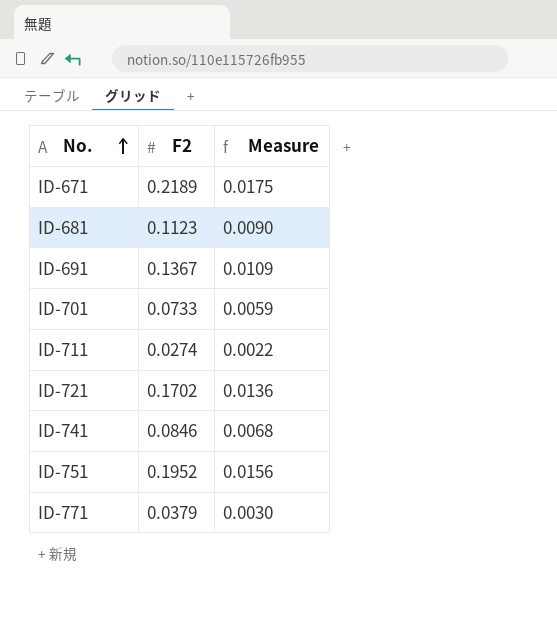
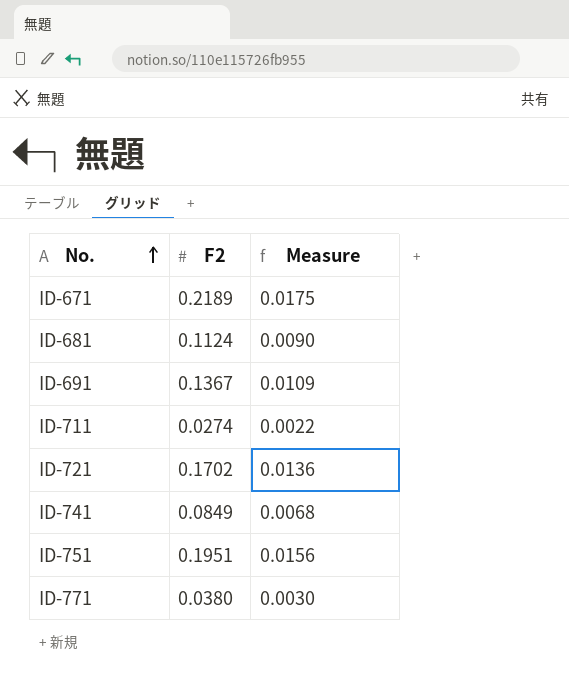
row ID-701: 0.0733 | 0.0059 -> none
ID-681 | F2: 0.1123 -> 0.1124
ID-741 | F2: 0.0846 -> 0.0849
ID-751 | F2: 0.1952 -> 0.1951
ID-771 | F2: 0.0379 -> 0.0380

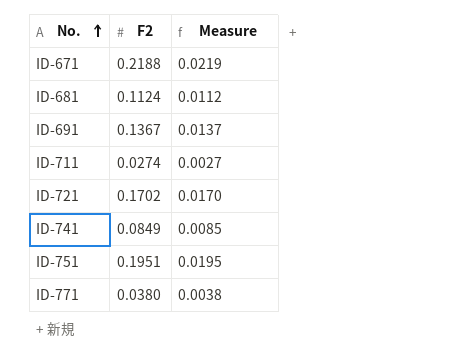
column Measure | formula: [F2] * 0.08 -> [F2] * 0.1
ID-671 | F2: 0.2189 -> 0.2188

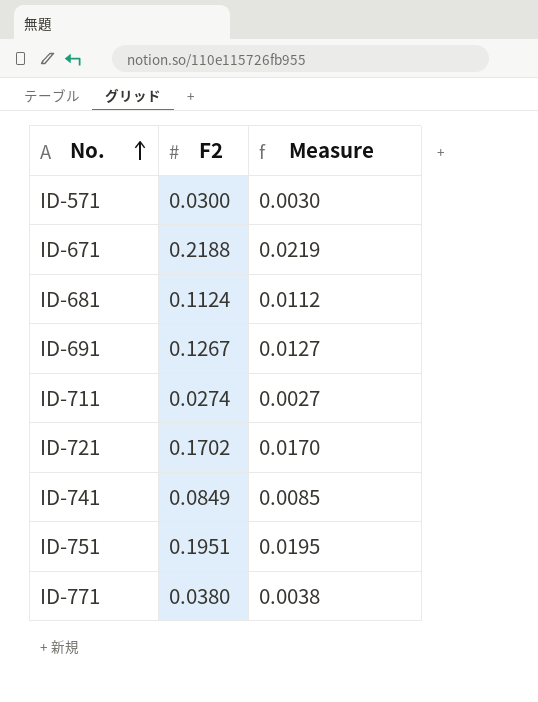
row ID-571: none -> 0.0300 | 0.0030
ID-691 | F2: 0.1367 -> 0.1267
ID-691 | Measure: 0.0137 -> 0.0127

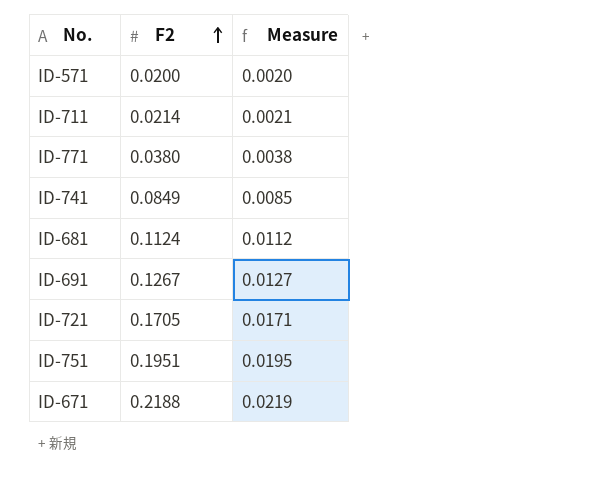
row order: No. ascending -> F2 ascending
ID-571 | F2: 0.0300 -> 0.0200
ID-571 | Measure: 0.0030 -> 0.0020
ID-711 | F2: 0.0274 -> 0.0214
ID-711 | Measure: 0.0027 -> 0.0021
ID-721 | F2: 0.1702 -> 0.1705
ID-721 | Measure: 0.0170 -> 0.0171

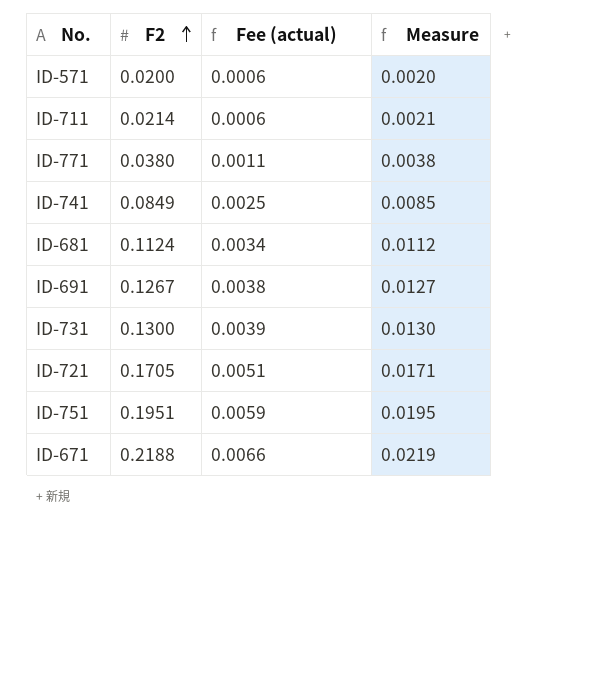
column Fee (actual) | formula: none -> [F2] * 0.03
row ID-731: none -> 0.1300 | 0.0039 | 0.0130

